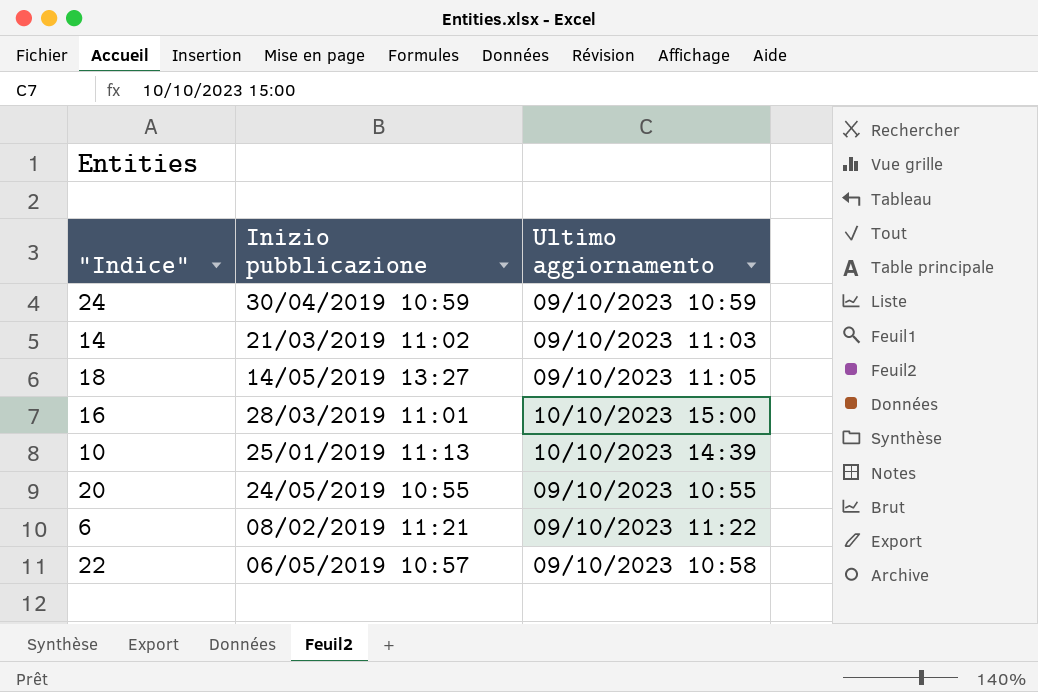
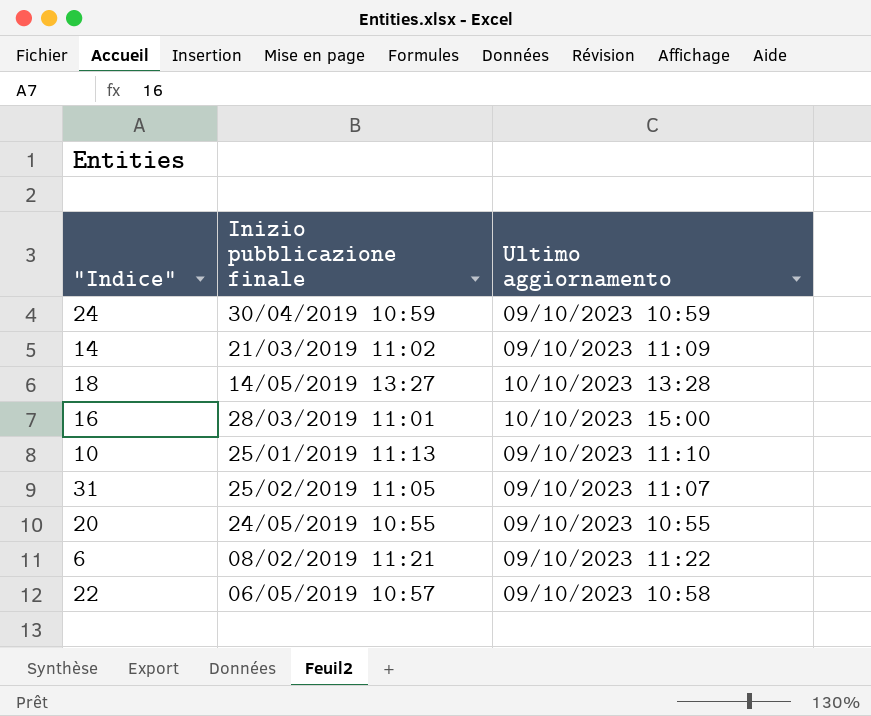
column name: Inizio pubblicazione -> Inizio pubblicazione finale
14 | Ultimo aggiornamento: 09/10/2023 11:03 -> 09/10/2023 11:09
18 | Ultimo aggiornamento: 09/10/2023 11:05 -> 10/10/2023 13:28
10 | Ultimo aggiornamento: 10/10/2023 14:39 -> 09/10/2023 11:10
row 31: none -> 25/02/2019 11:05 | 09/10/2023 11:07

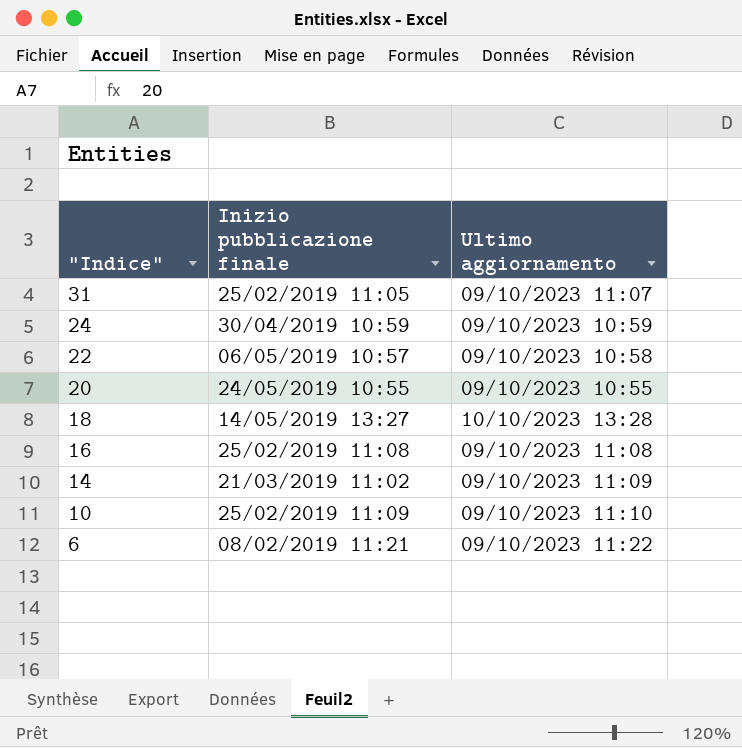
row order: none -> "Indice" descending
16 | Inizio pubblicazione finale: 28/03/2019 11:01 -> 25/02/2019 11:08
16 | Ultimo aggiornamento: 10/10/2023 15:00 -> 09/10/2023 11:08
10 | Inizio pubblicazione finale: 25/01/2019 11:13 -> 25/02/2019 11:09

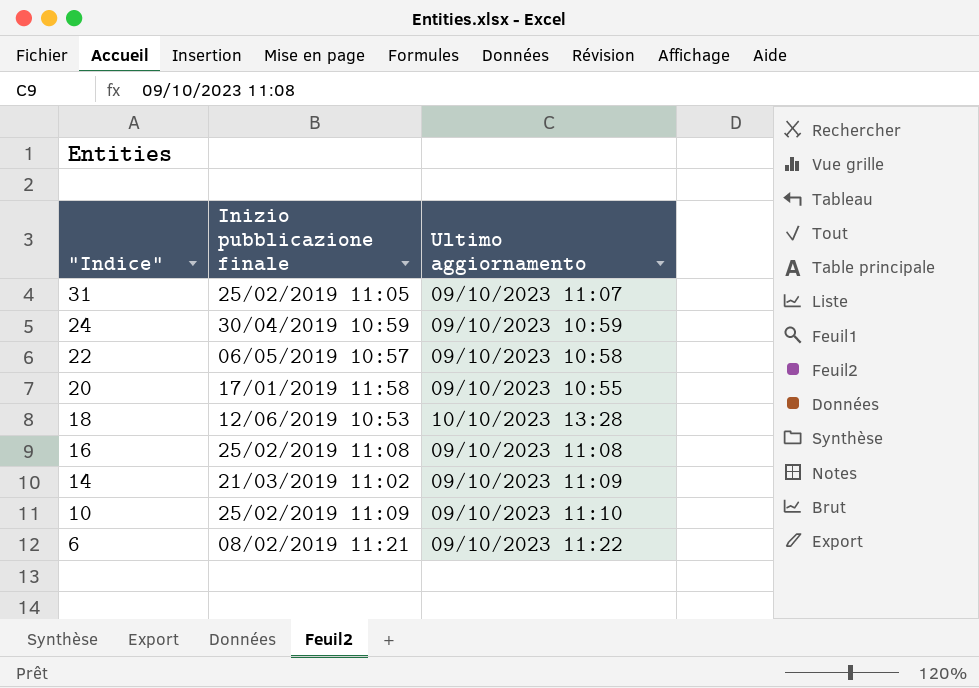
20 | Inizio pubblicazione finale: 24/05/2019 10:55 -> 17/01/2019 11:58
18 | Inizio pubblicazione finale: 14/05/2019 13:27 -> 12/06/2019 10:53

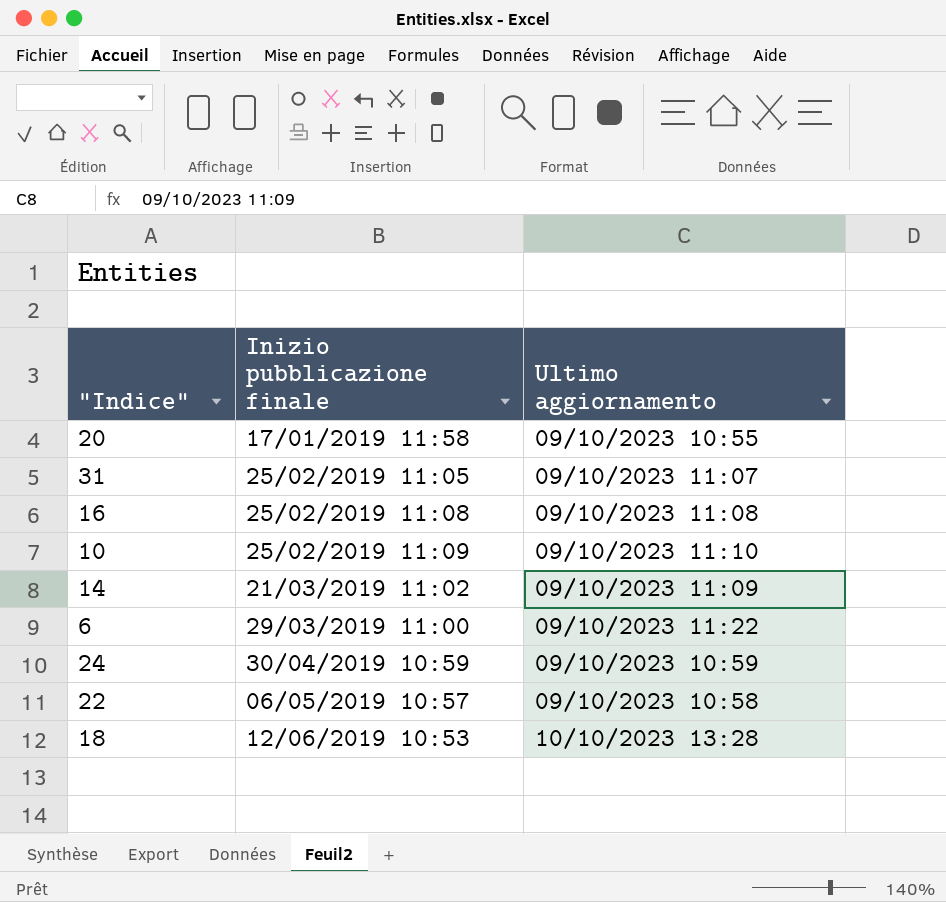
row order: "Indice" descending -> Inizio pubblicazione finale ascending
6 | Inizio pubblicazione finale: 08/02/2019 11:21 -> 29/03/2019 11:00

